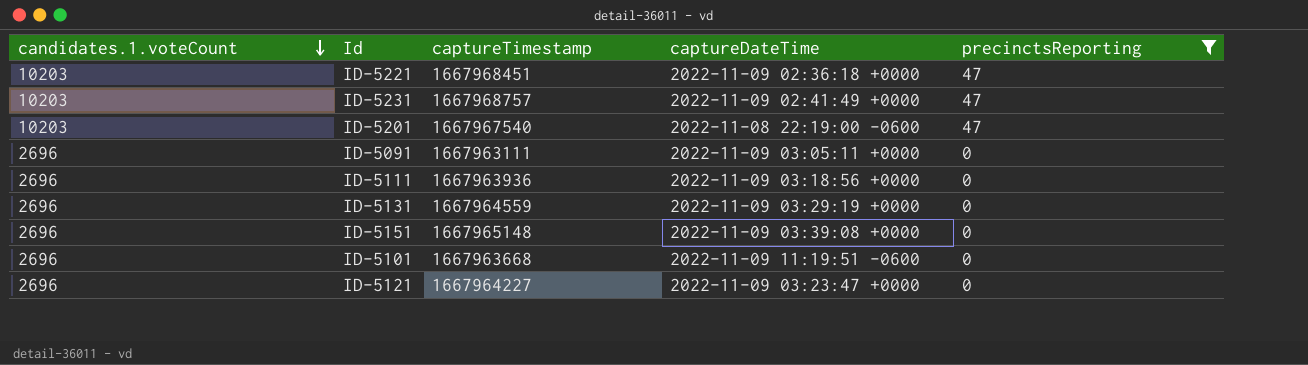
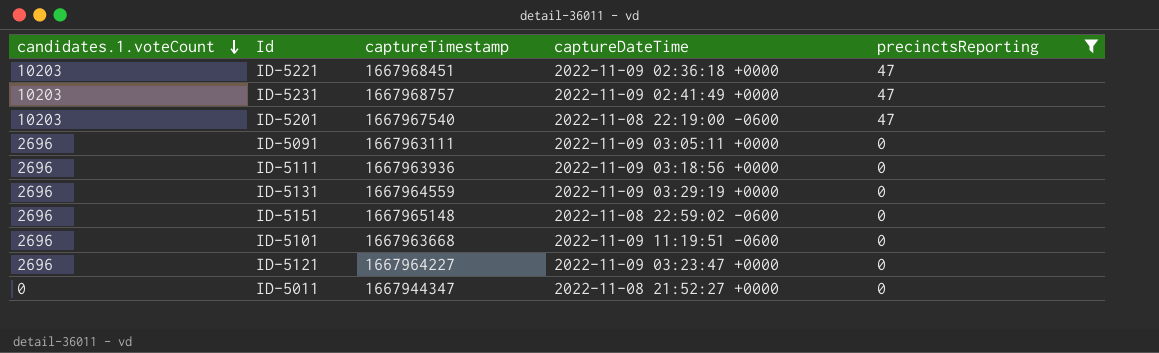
ID-5151 | captureDateTime: 2022-11-09 03:39:08 +0000 -> 2022-11-08 22:59:02 -0600
row ID-5011: none -> 0 | 1667944347 | 2022-11-08 21:52:27 +0000 | 0

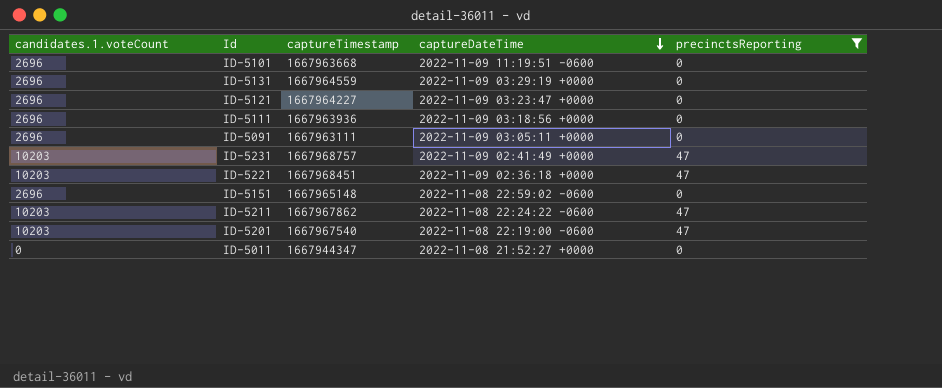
row order: candidates.1.voteCount descending -> captureDateTime descending
row ID-5211: none -> 10203 | 1667967862 | 2022-11-08 22:24:22 -0600 | 47

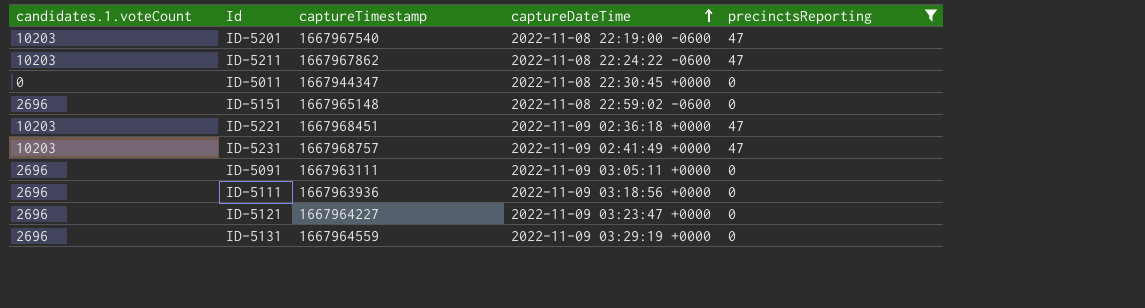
row order: captureDateTime descending -> captureDateTime ascending
row ID-5101: 2696 | 1667963668 | 2022-11-09 11:19:51 -0600 | 0 -> none
ID-5011 | captureDateTime: 2022-11-08 21:52:27 +0000 -> 2022-11-08 22:30:45 +0000

